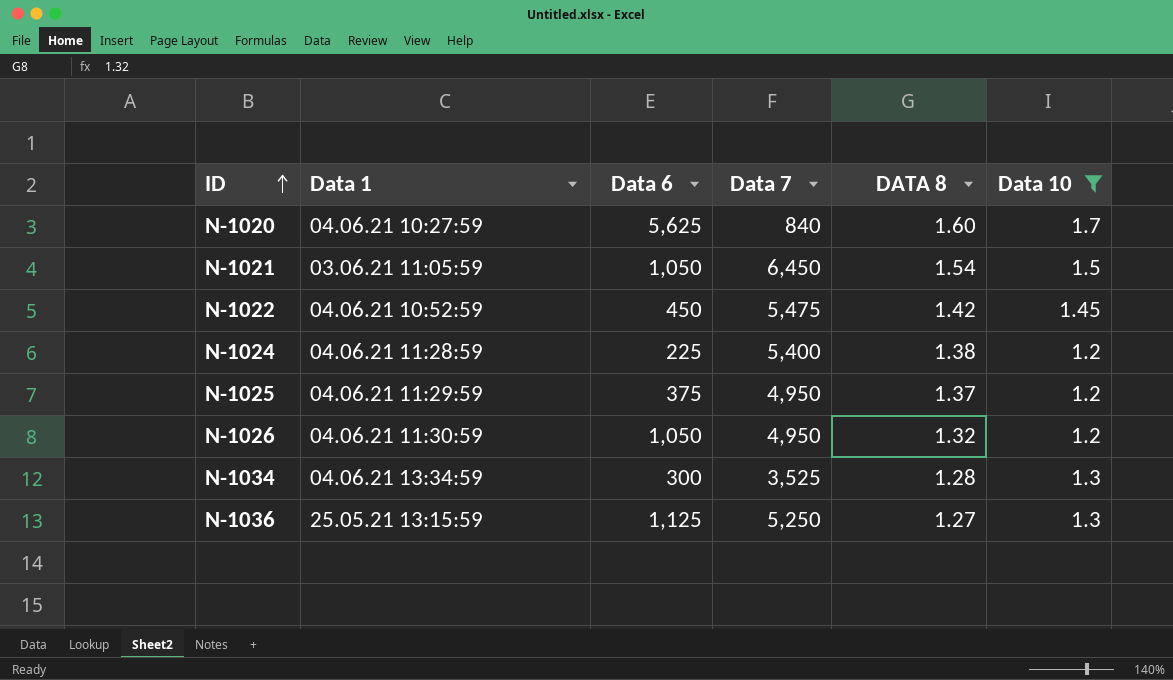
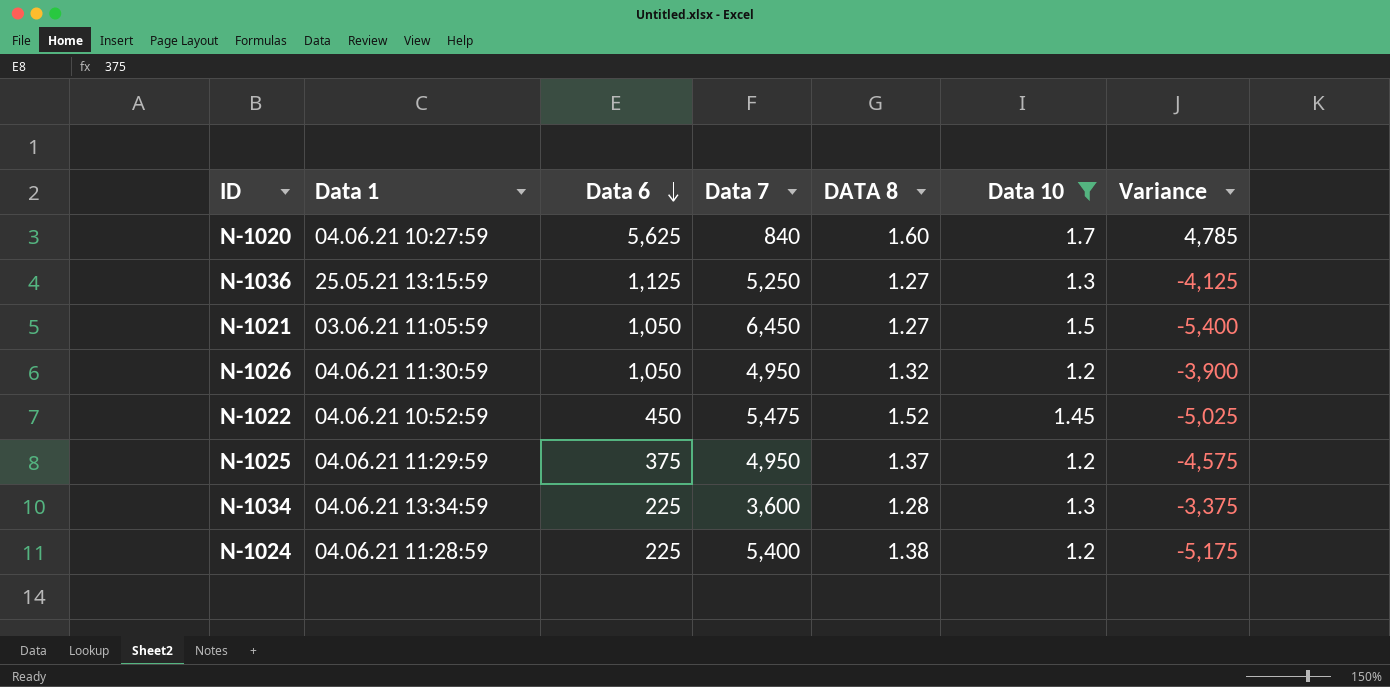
row order: ID ascending -> Data 6 descending
column Variance | formula: none -> [Data 6] - [Data 7]
N-1021 | DATA 8: 1.54 -> 1.27
N-1022 | DATA 8: 1.42 -> 1.52
N-1034 | Data 6: 300 -> 225
N-1034 | Data 7: 3,525 -> 3,600

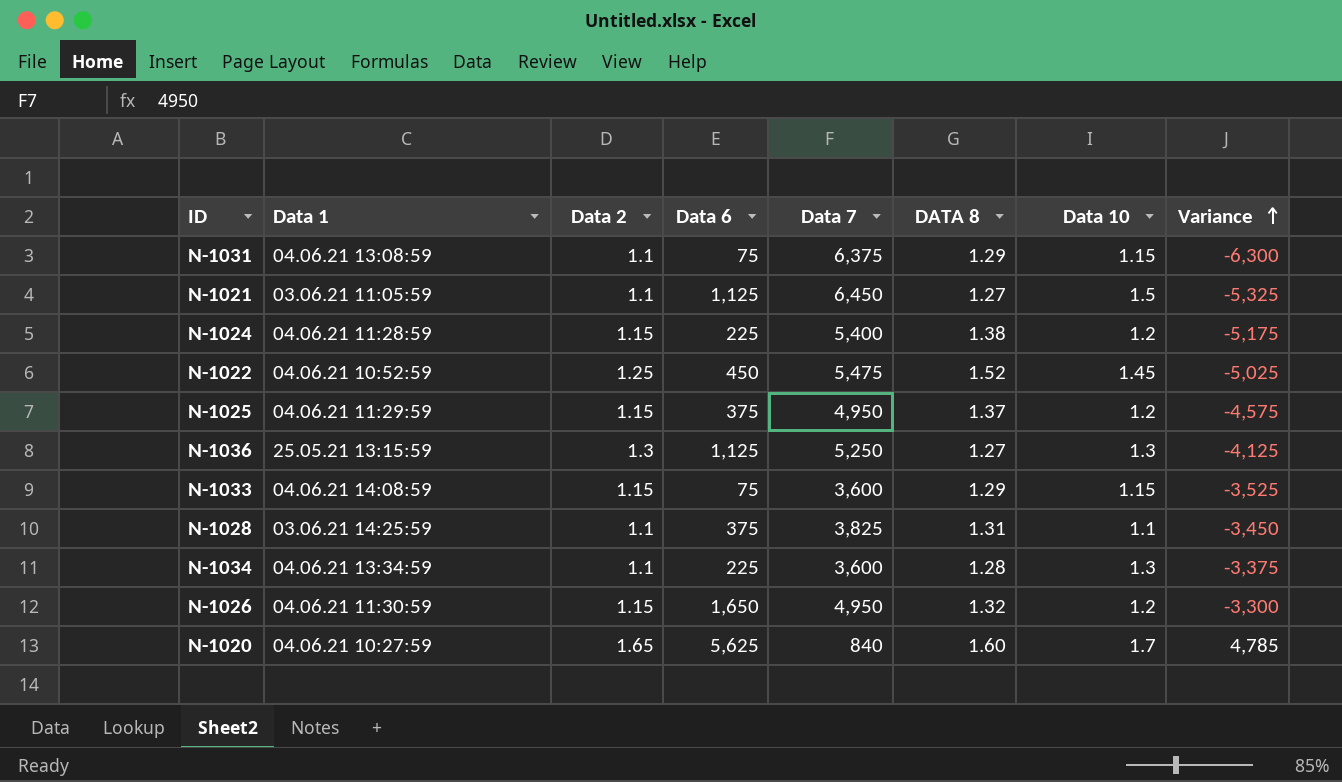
filter: Data 10 >= 1.2 -> none
row order: Data 6 descending -> Variance ascending
column Data 2 | position: none -> 3
N-1021 | Data 6: 1,050 -> 1,125
N-1021 | Variance: -5,400 -> -5,325
N-1026 | Data 6: 1,050 -> 1,650
N-1026 | Variance: -3,900 -> -3,300

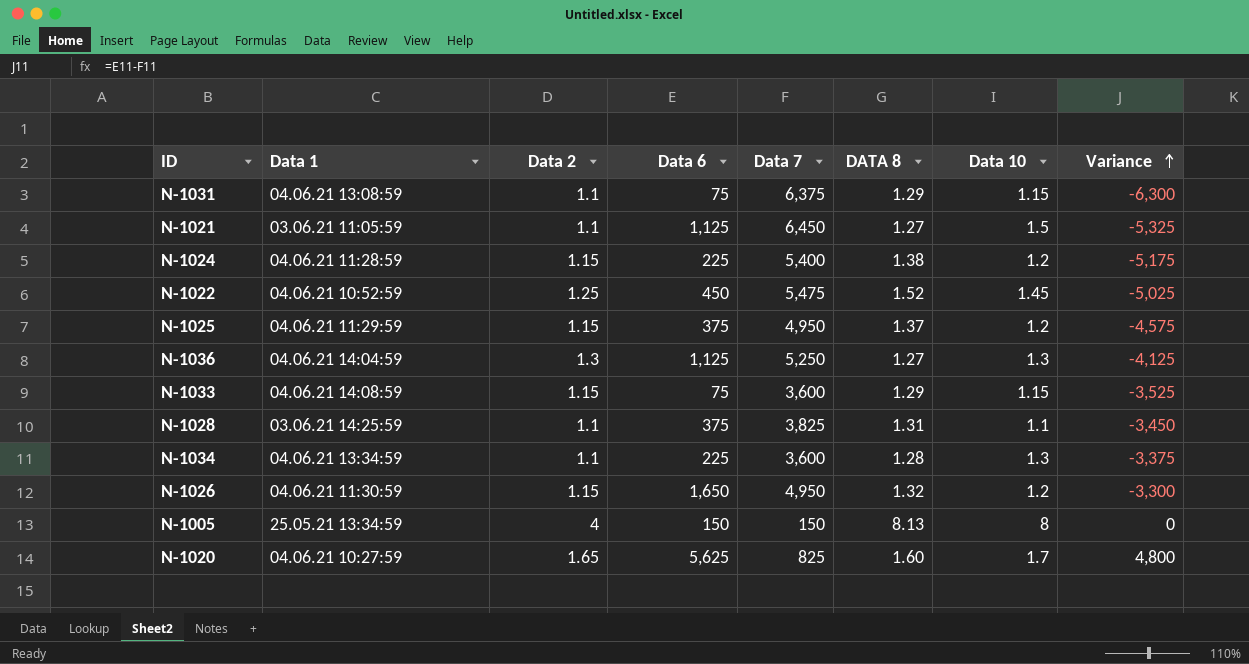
N-1036 | Data 1: 25.05.21 13:15:59 -> 04.06.21 14:04:59
row N-1005: none -> 25.05.21 13:34:59 | 4 | 150 | 150 | 8.13 | 8 | 0
N-1020 | Data 7: 840 -> 825
N-1020 | Variance: 4,785 -> 4,800

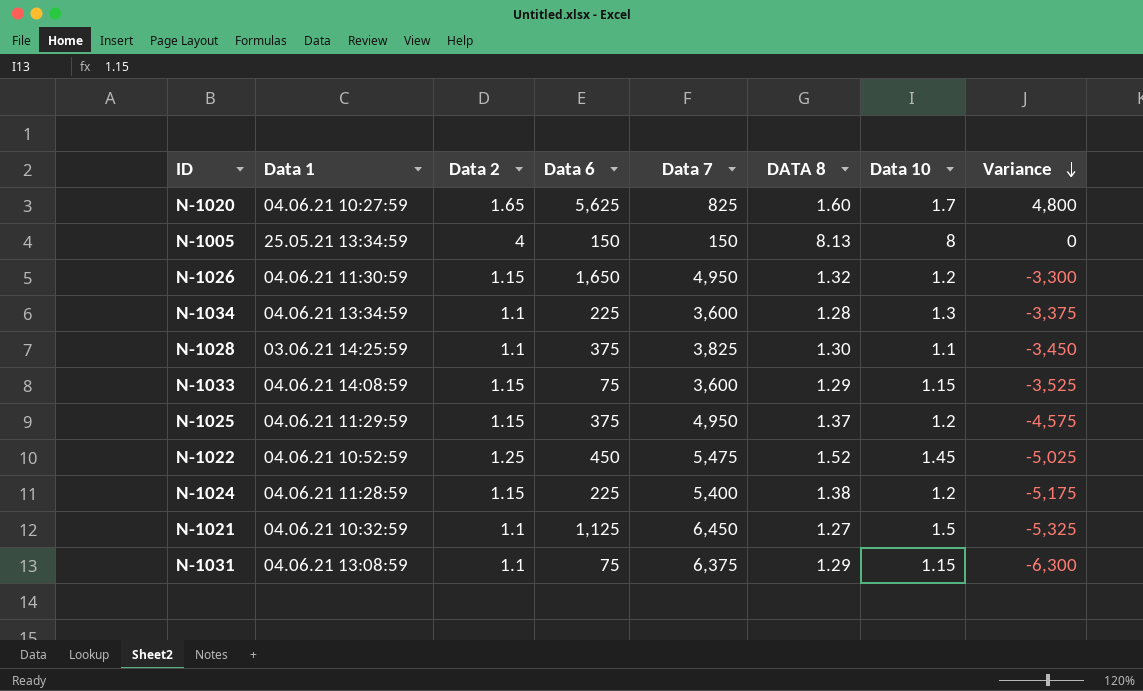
row order: Variance ascending -> Variance descending
row N-1036: 04.06.21 14:04:59 | 1.3 | 1,125 | 5,250 | 1.27 | 1.3 | -4,125 -> none
N-1028 | DATA 8: 1.31 -> 1.30
N-1021 | Data 1: 03.06.21 11:05:59 -> 04.06.21 10:32:59

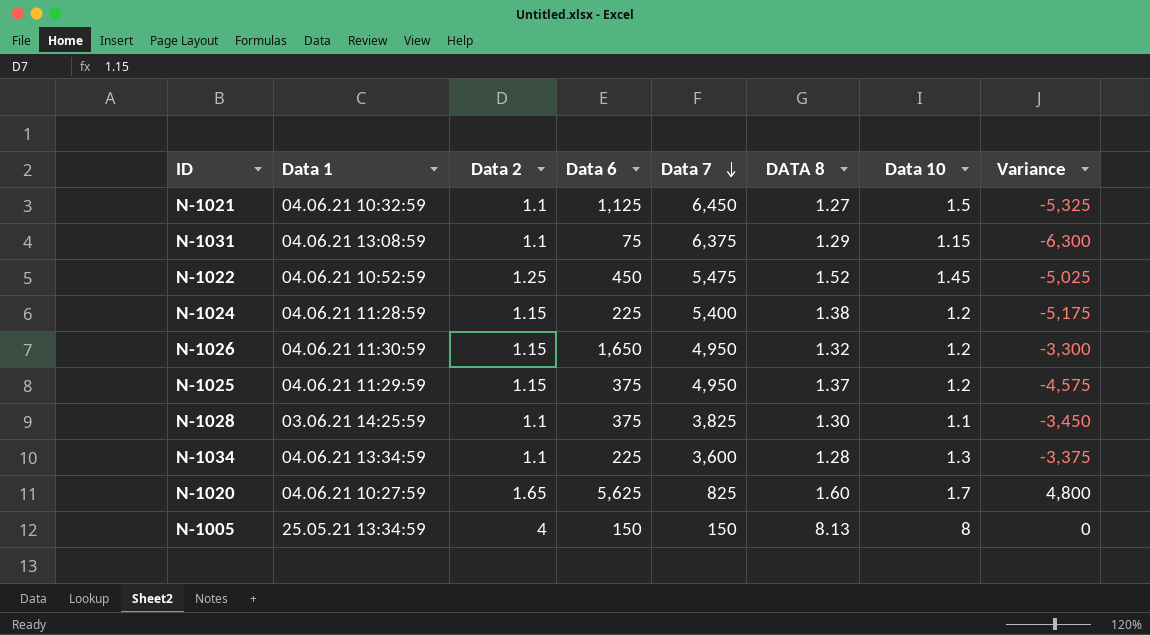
row order: Variance descending -> Data 7 descending
row N-1033: 04.06.21 14:08:59 | 1.15 | 75 | 3,600 | 1.29 | 1.15 | -3,525 -> none

